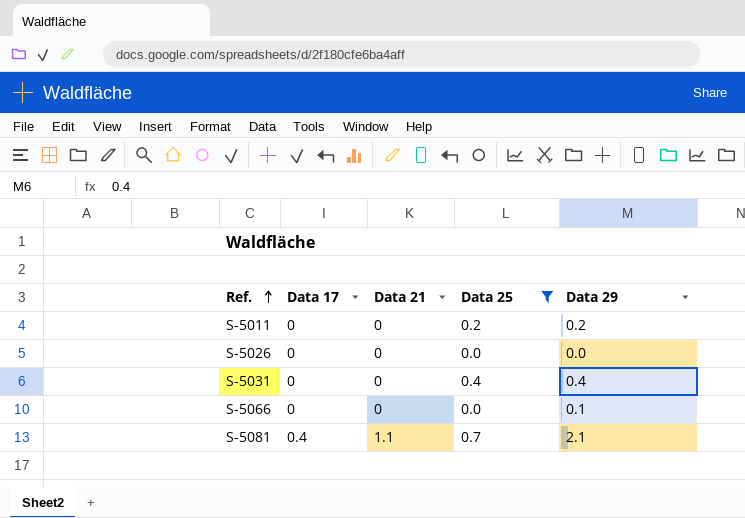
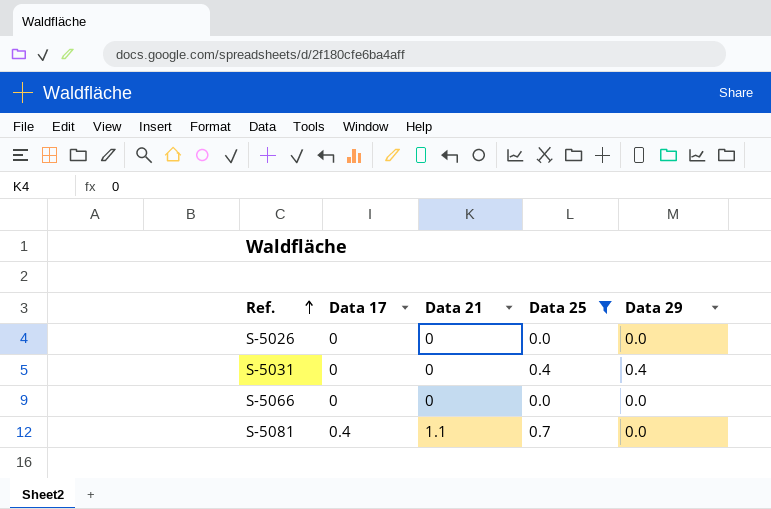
row S-5011: 0 | 0 | 0.2 | 0.2 -> none
S-5066 | Data 29: 0.1 -> 0.0
S-5081 | Data 29: 2.1 -> 0.0

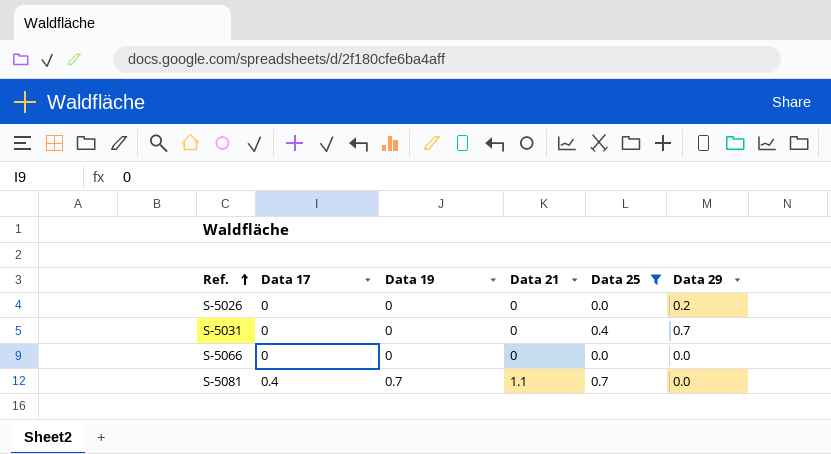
column Data 19 | position: none -> 3
S-5026 | Data 29: 0.0 -> 0.2
S-5031 | Data 29: 0.4 -> 0.7

